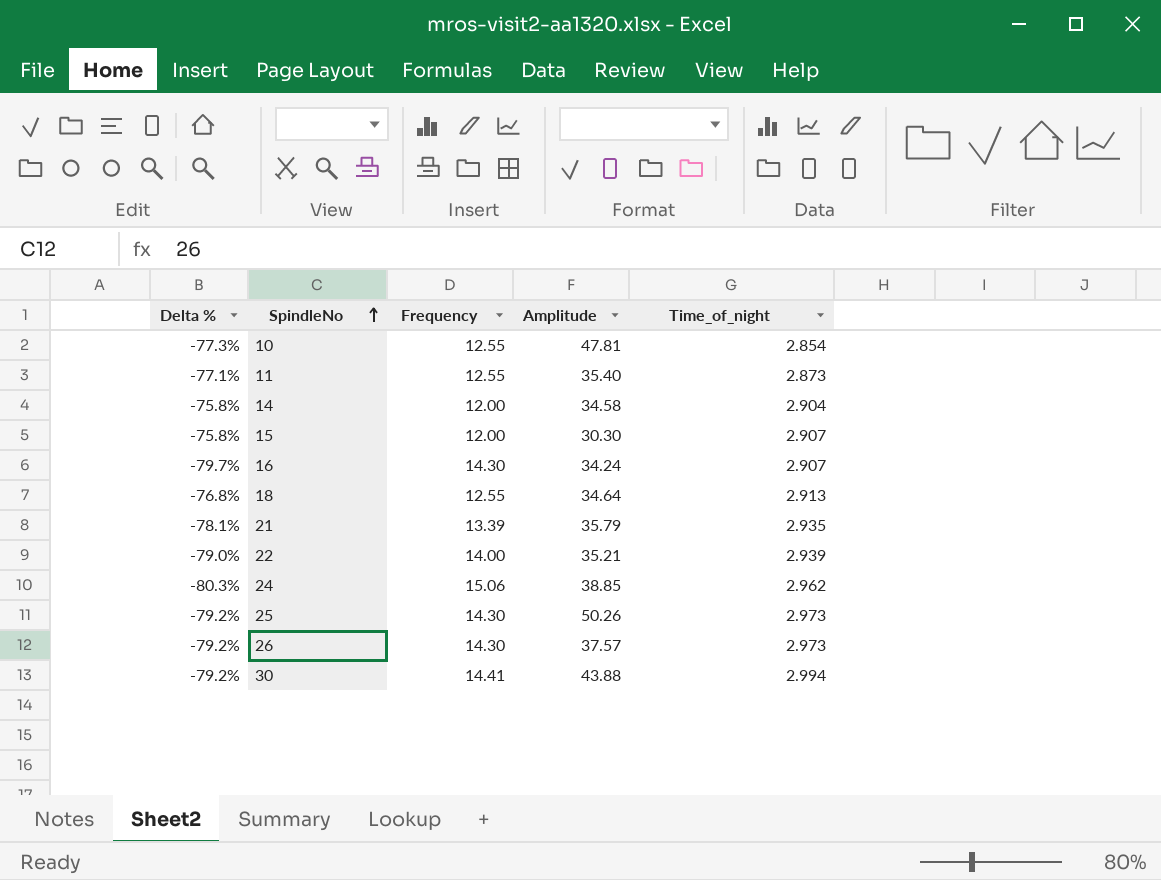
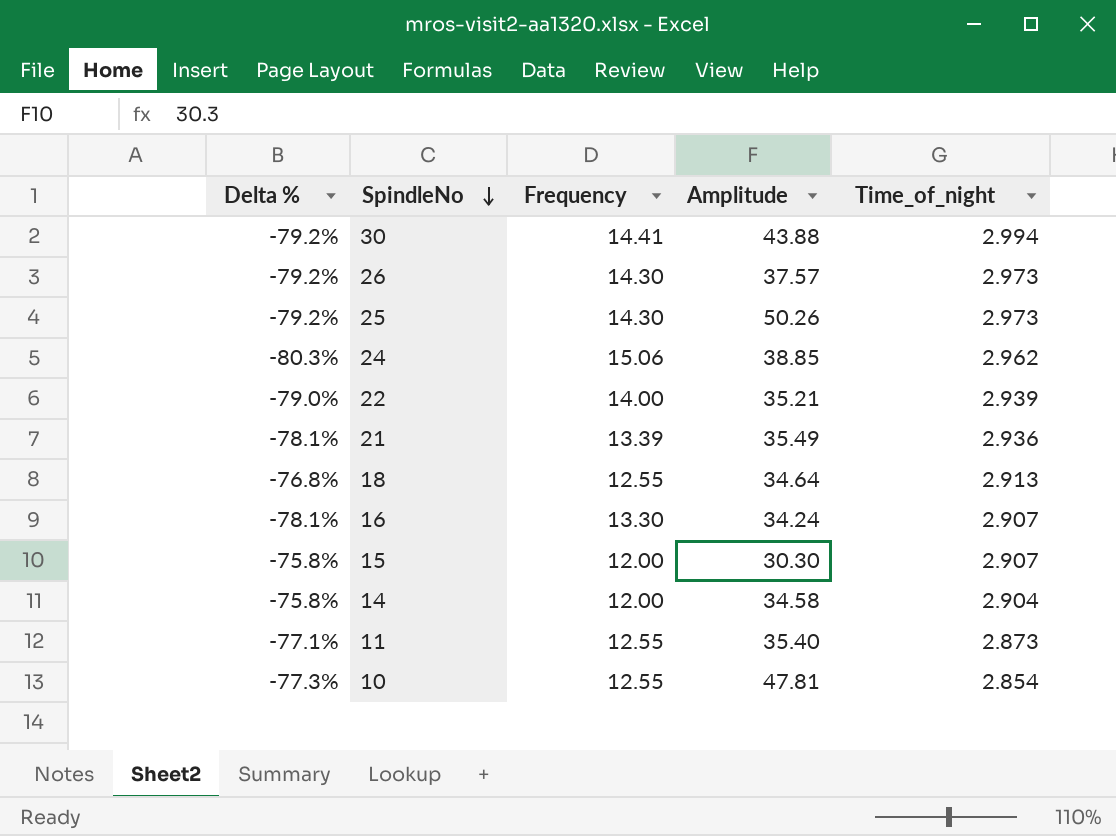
row order: SpindleNo ascending -> SpindleNo descending
21 | Amplitude: 35.79 -> 35.49
21 | Time_of_night: 2.935 -> 2.936
16 | Delta %: -79.7% -> -78.1%
16 | Frequency: 14.30 -> 13.30

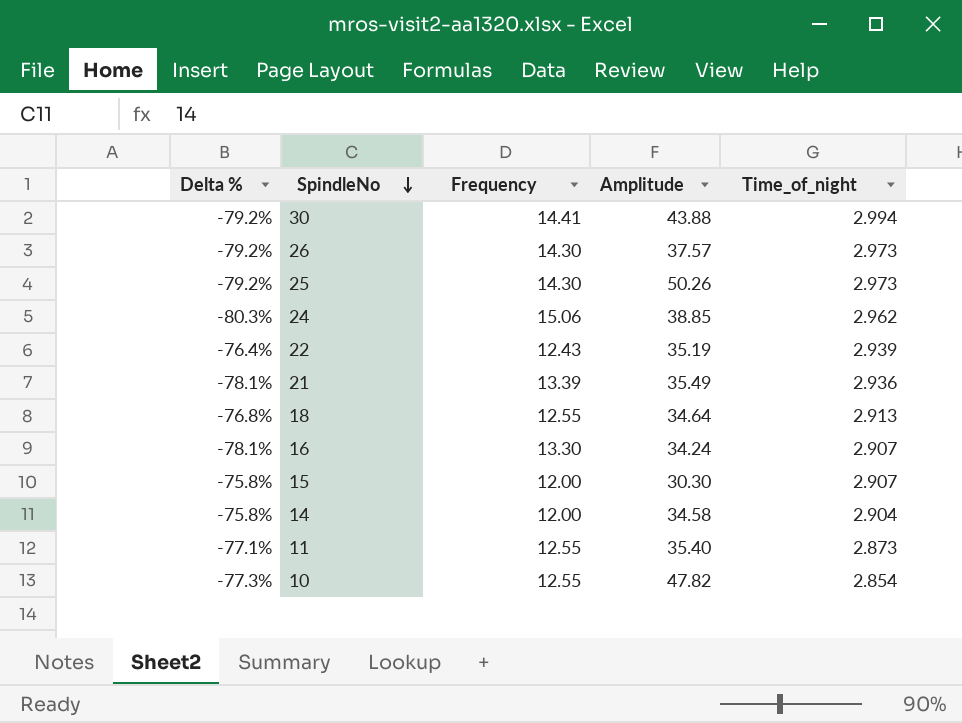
22 | Delta %: -79.0% -> -76.4%
22 | Frequency: 14.00 -> 12.43
22 | Amplitude: 35.21 -> 35.19
10 | Amplitude: 47.81 -> 47.82

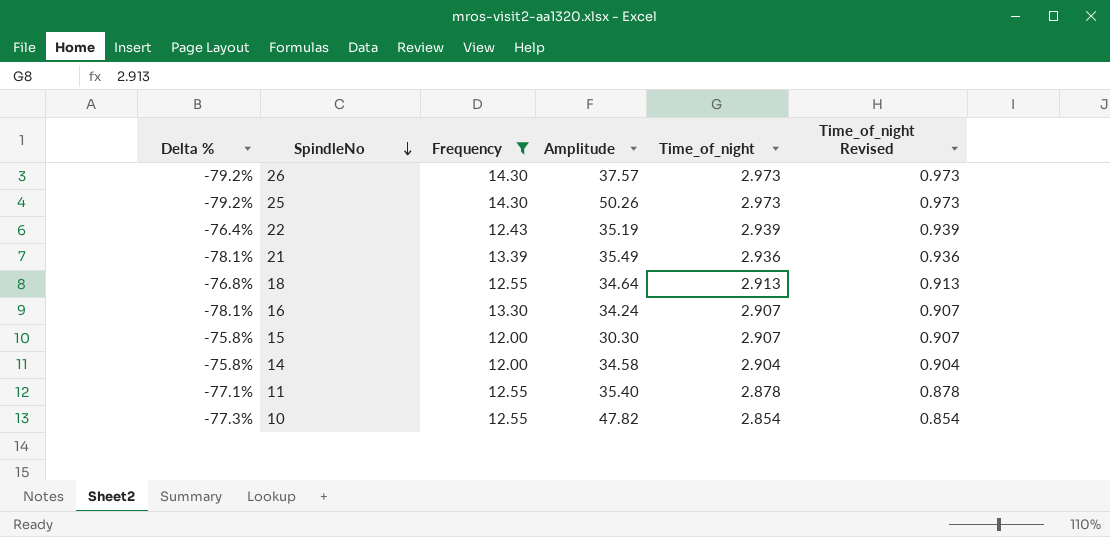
filter: none -> Frequency <= 14.30
column Time_of_night Revised | formula: none -> [Time_of_night] - 2
11 | Time_of_night: 2.873 -> 2.878

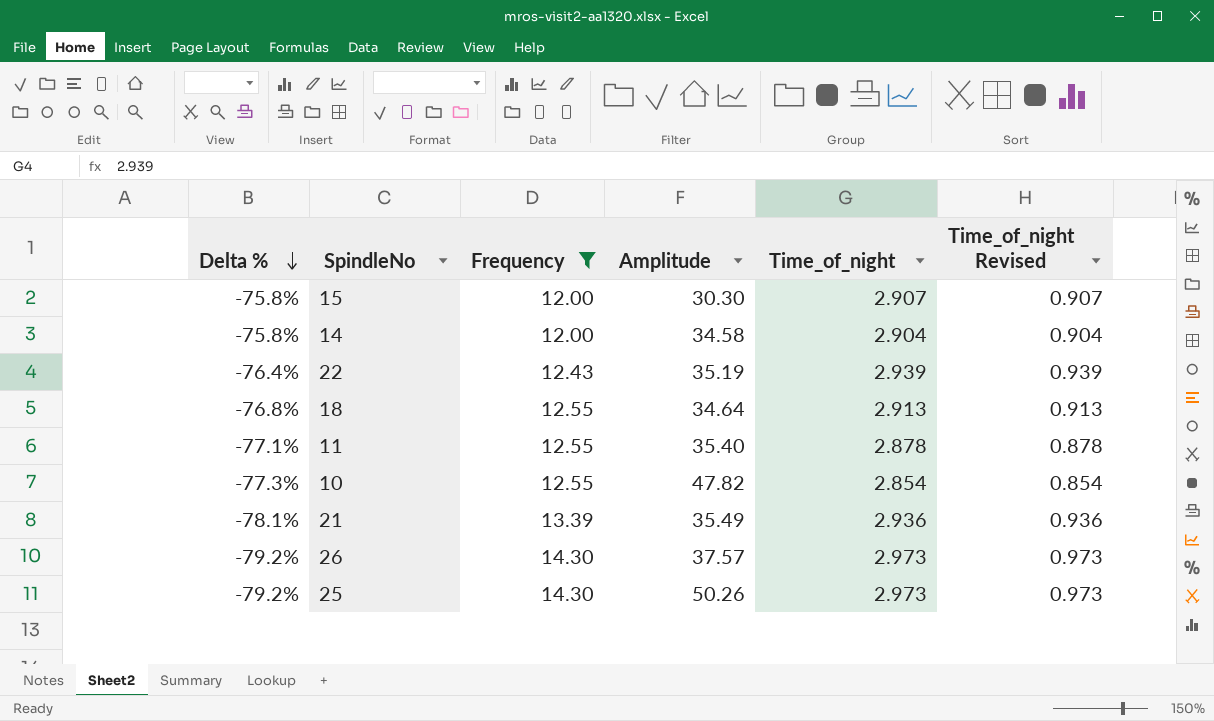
row order: SpindleNo descending -> Delta % descending
row 16: -78.1% | 13.30 | 34.24 | 2.907 | 0.907 -> none

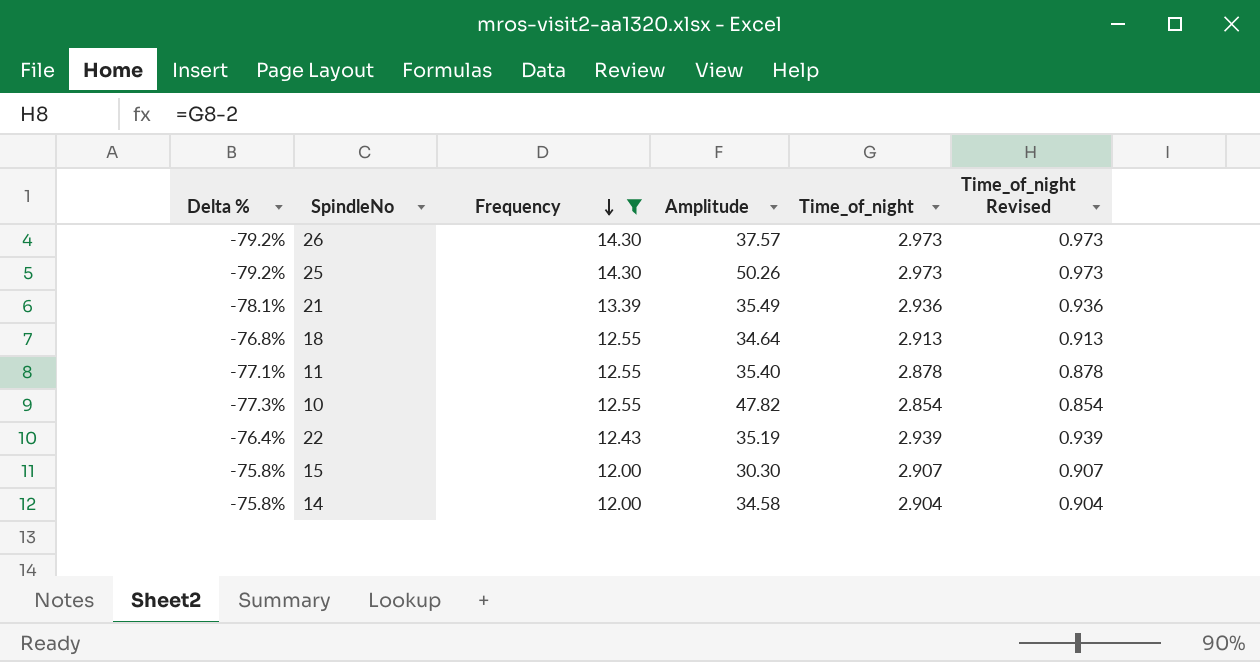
row order: Delta % descending -> Frequency descending

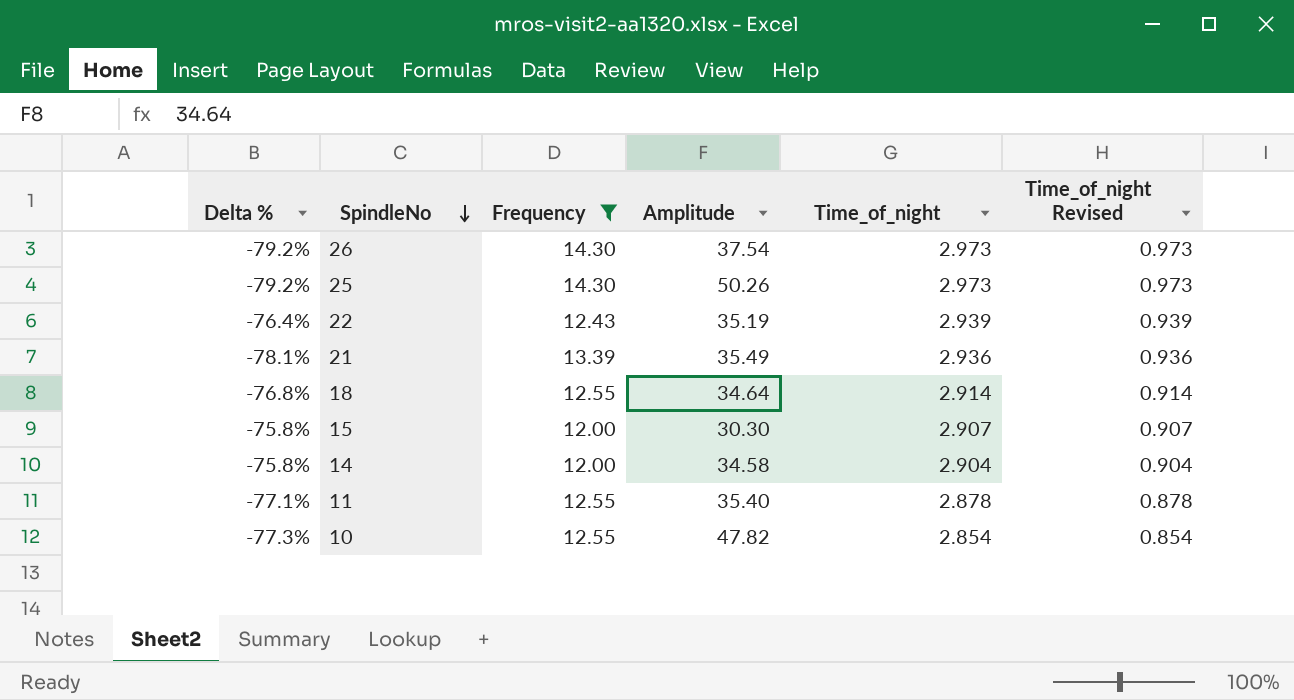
row order: Frequency descending -> SpindleNo descending
26 | Amplitude: 37.57 -> 37.54
18 | Time_of_night: 2.913 -> 2.914
18 | Time_of_night Revised: 0.913 -> 0.914

